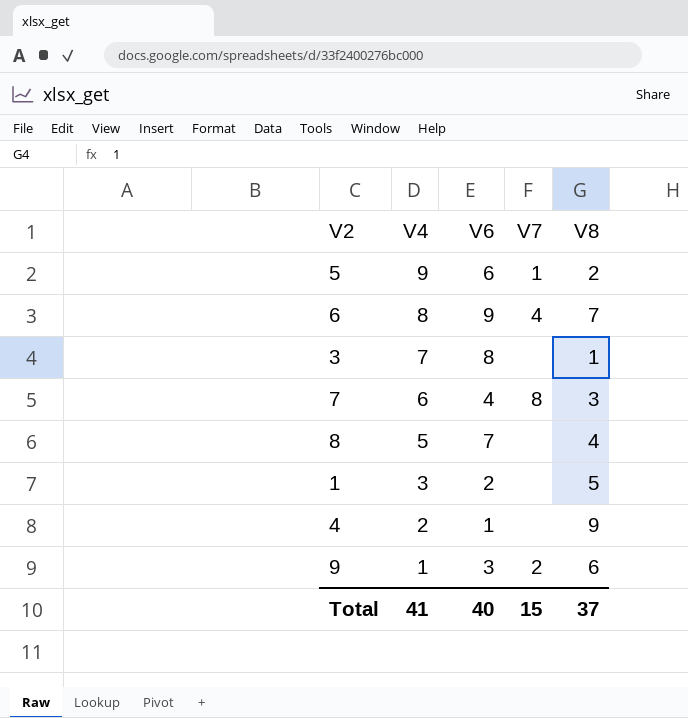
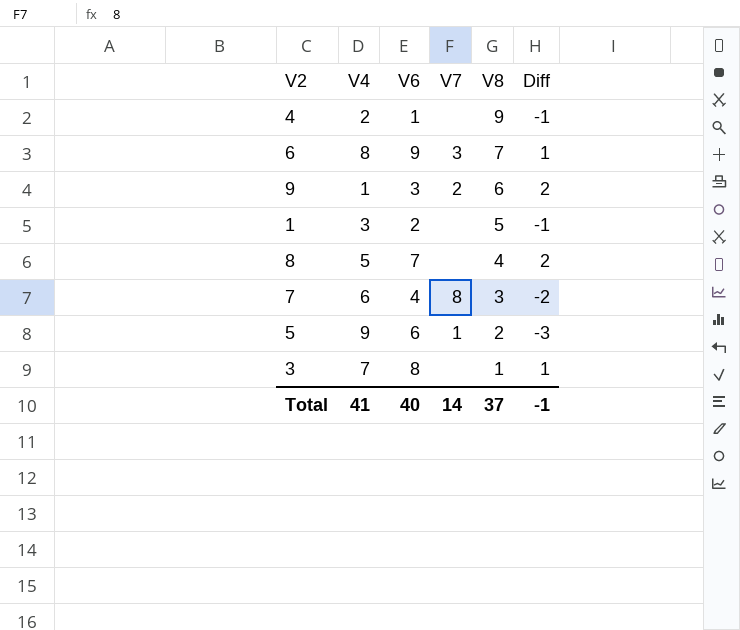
row order: V4 descending -> V8 descending
column Diff | formula: none -> [V6] - [V4]
6 | V7: 4 -> 3
Total | V7: 15 -> 14

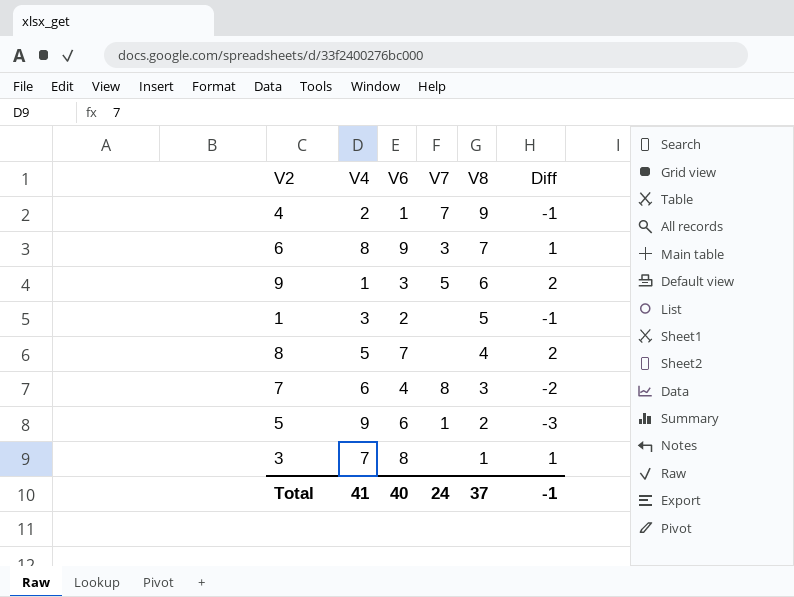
4 | V7: none -> 7
9 | V7: 2 -> 5
Total | V7: 14 -> 24

